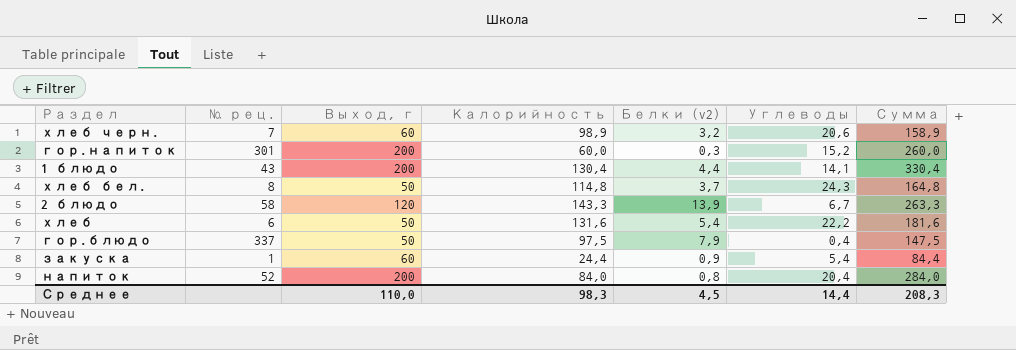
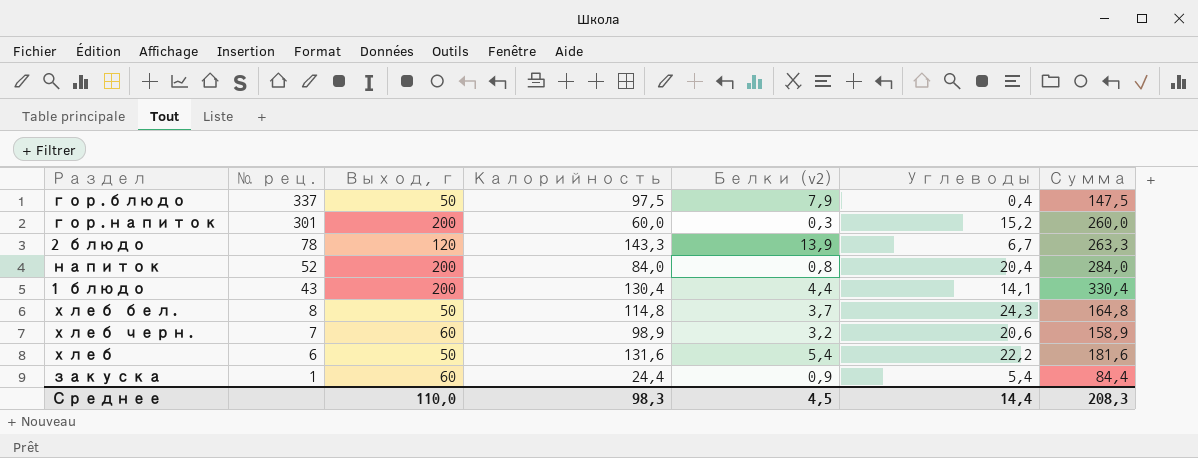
row order: none -> № рец. descending
2 блюдо | № рец.: 58 -> 78

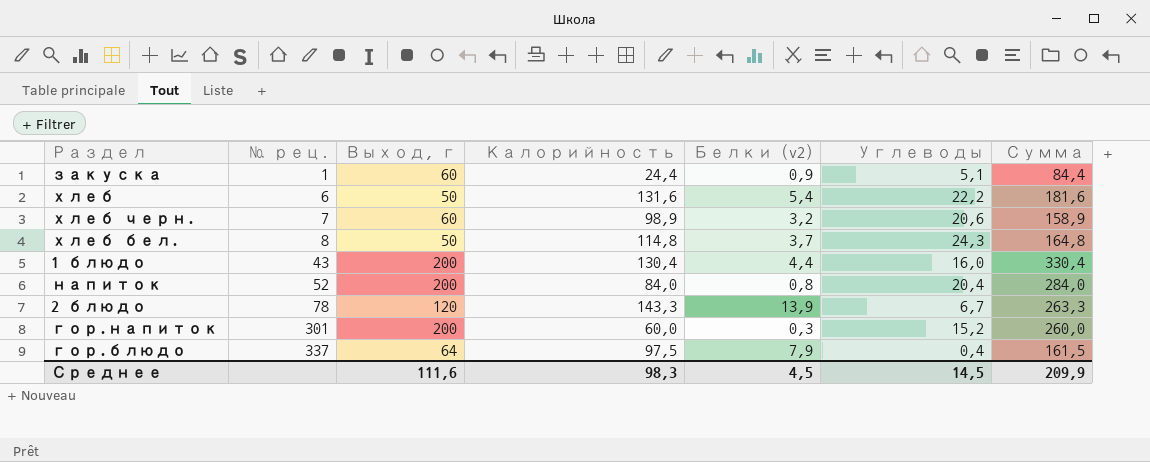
row order: № рец. descending -> № рец. ascending
закуска | Углеводы: 5,4 -> 5,1
1 блюдо | Углеводы: 14,1 -> 16,0
гор.блюдо | Выход, г: 50 -> 64
гор.блюдо | Сумма: 147,5 -> 161,5
Среднее | Выход, г: 110,0 -> 111,6
Среднее | Углеводы: 14,4 -> 14,5
Среднее | Сумма: 208,3 -> 209,9

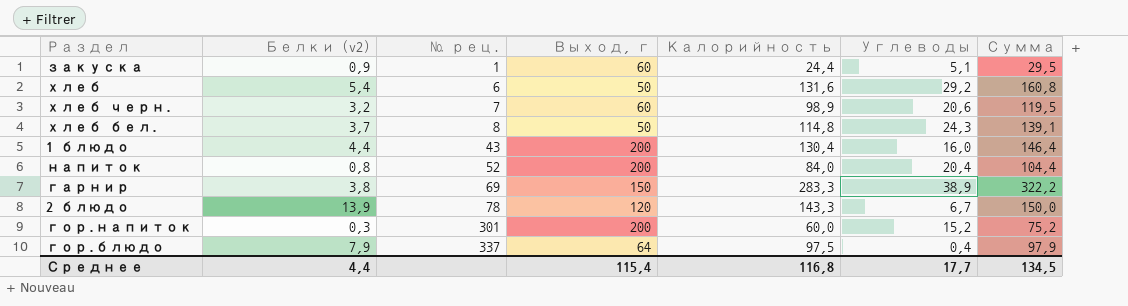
column Белки (v2) | position: 5 -> 2
column Сумма | formula: [Выход, г] + [Калорийность] -> [Калорийность] + [Углеводы]
хлеб | Углеводы: 22,2 -> 29,2
row гарнир: none -> 3,8 | 69 | 150 | 283,3 | 38,9 | 322,2
Среднее | Белки (v2): 4,5 -> 4,4
Среднее | Выход, г: 111,6 -> 115,4
Среднее | Калорийность: 98,3 -> 116,8
Среднее | Углеводы: 14,5 -> 17,7
Среднее | Сумма: 209,9 -> 134,5

